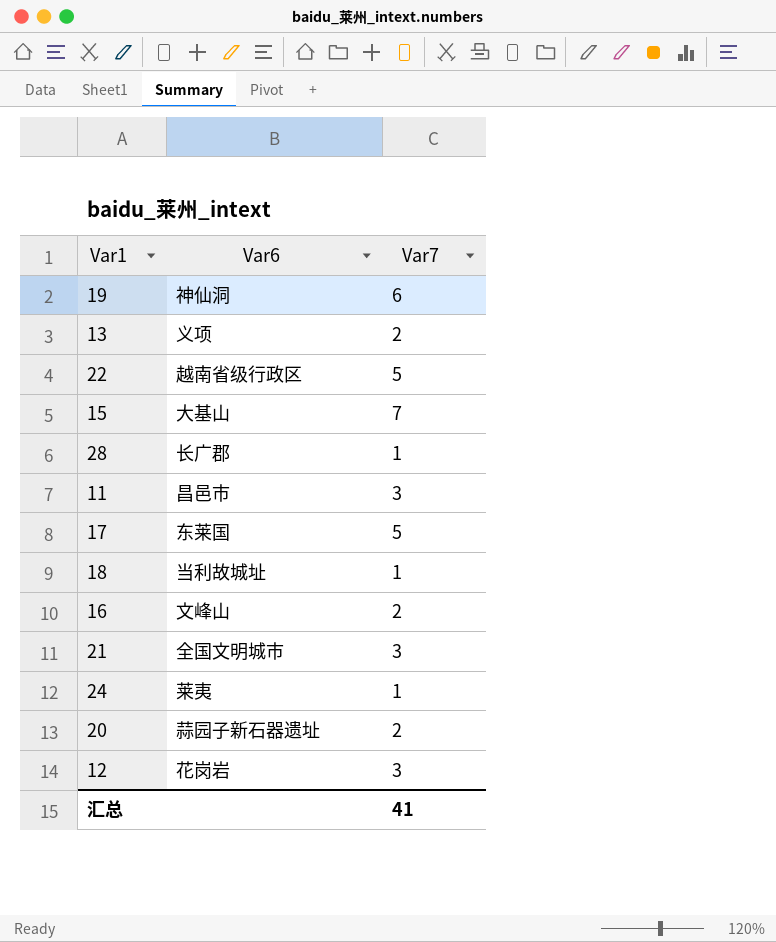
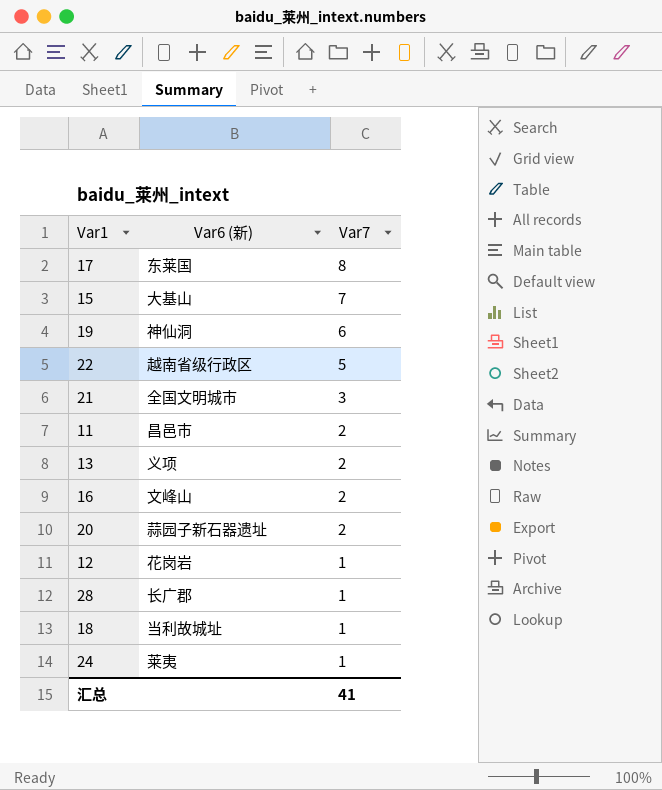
row order: none -> Var7 descending
column name: Var6 -> Var6 (新)
17 | Var7: 5 -> 8
11 | Var7: 3 -> 2
12 | Var7: 3 -> 1

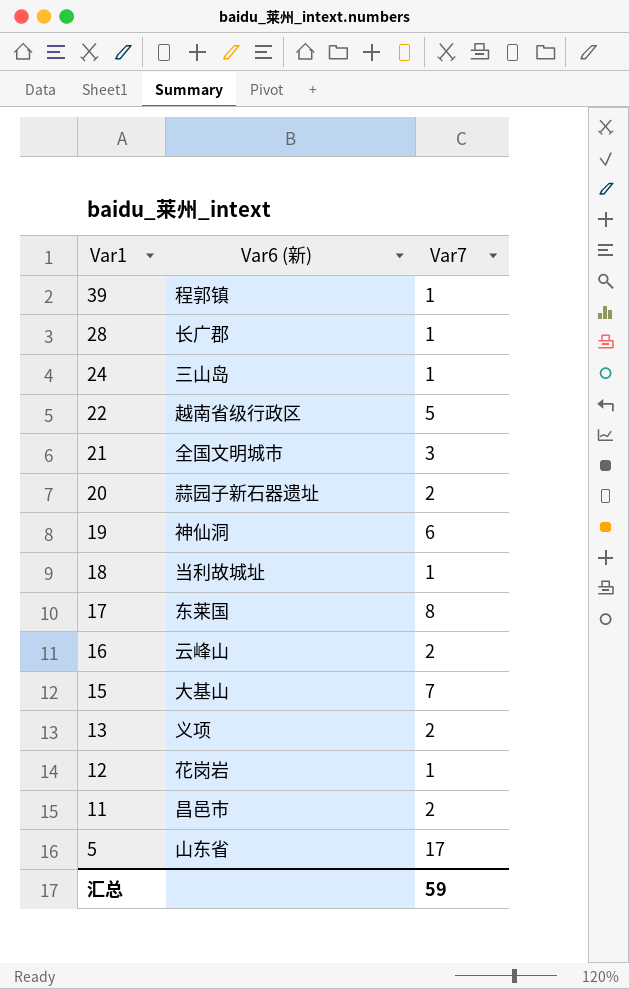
row order: Var7 descending -> Var1 descending
row 39: none -> 程郭镇 | 1
24 | Var6 (新): 莱夷 -> 三山岛
16 | Var6 (新): 文峰山 -> 云峰山
row 5: none -> 山东省 | 17
汇总 | Var7: 41 -> 59

